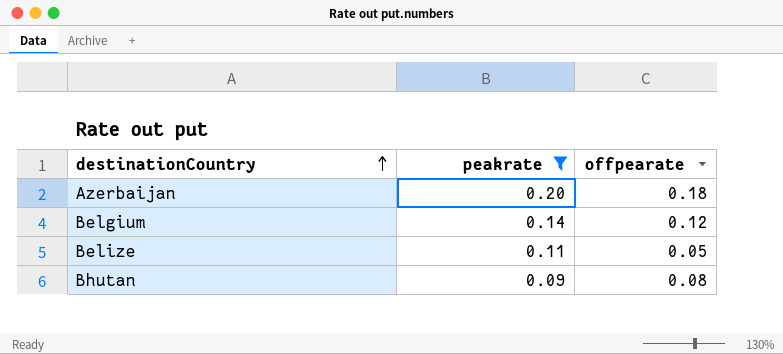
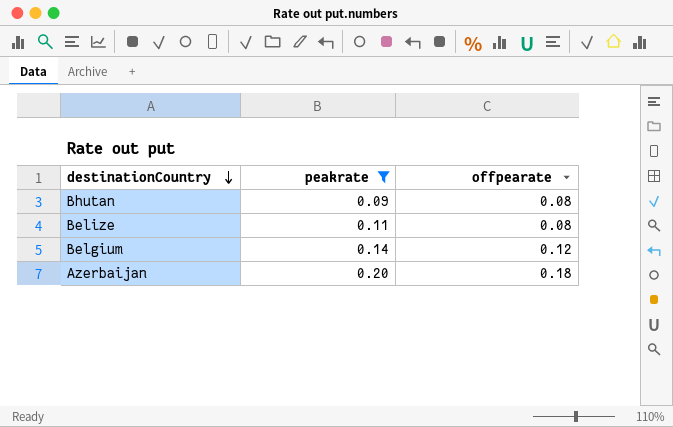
row order: destinationCountry ascending -> destinationCountry descending
Belize | offpearate: 0.05 -> 0.08

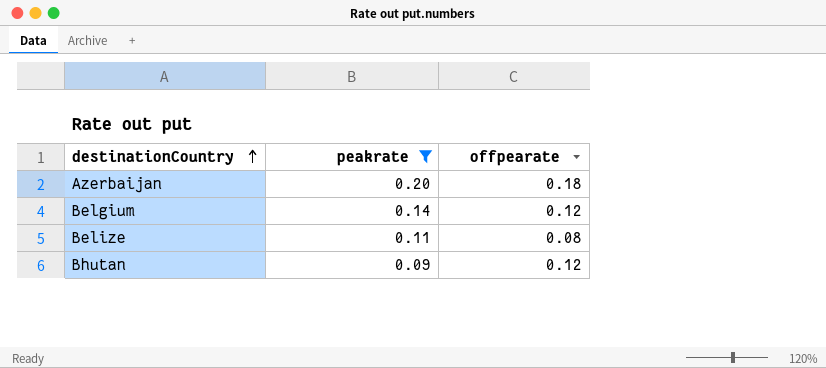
row order: destinationCountry descending -> destinationCountry ascending
Bhutan | offpearate: 0.08 -> 0.12

